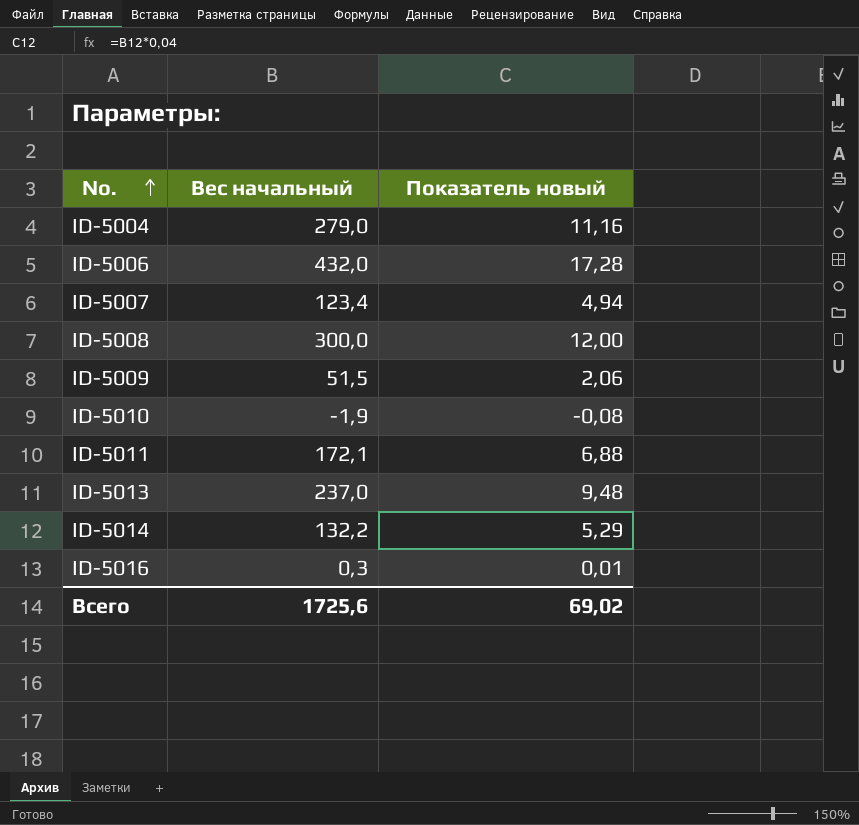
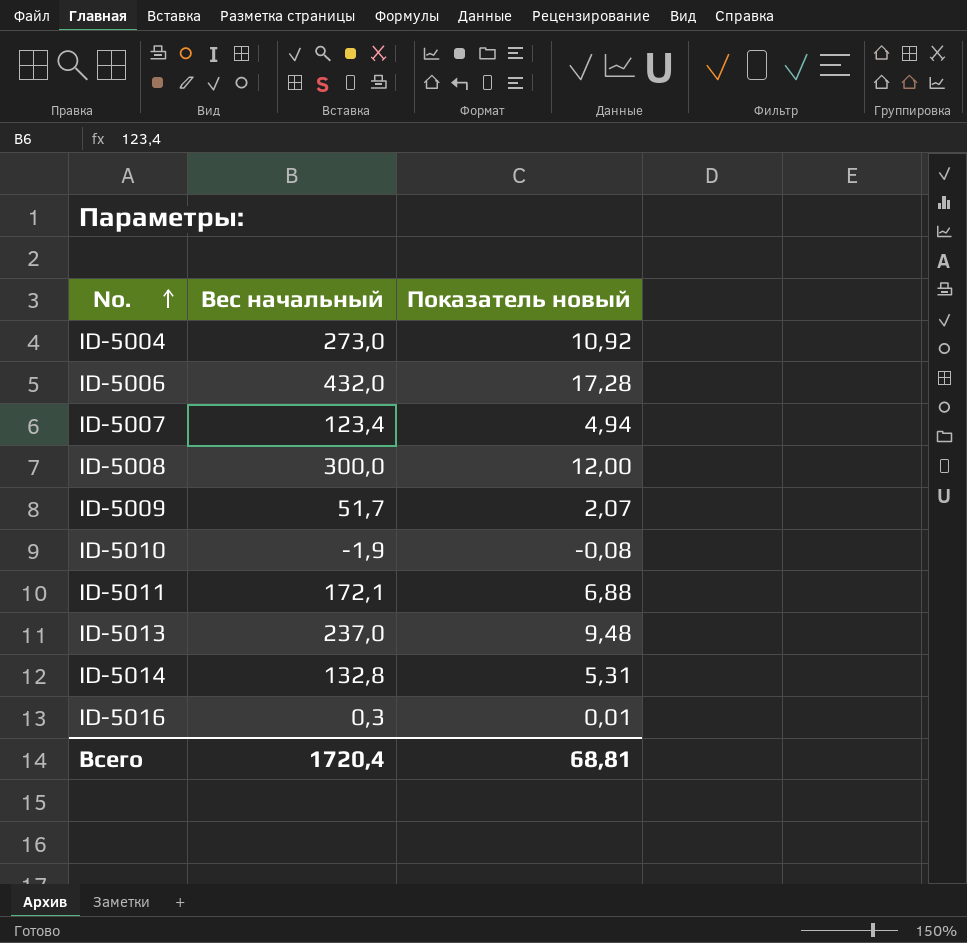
ID-5004 | Вес начальный: 279,0 -> 273,0
ID-5004 | Показатель новый: 11,16 -> 10,92
ID-5009 | Вес начальный: 51,5 -> 51,7
ID-5009 | Показатель новый: 2,06 -> 2,07
ID-5014 | Вес начальный: 132,2 -> 132,8
ID-5014 | Показатель новый: 5,29 -> 5,31
Всего | Вес начальный: 1725,6 -> 1720,4
Всего | Показатель новый: 69,02 -> 68,81

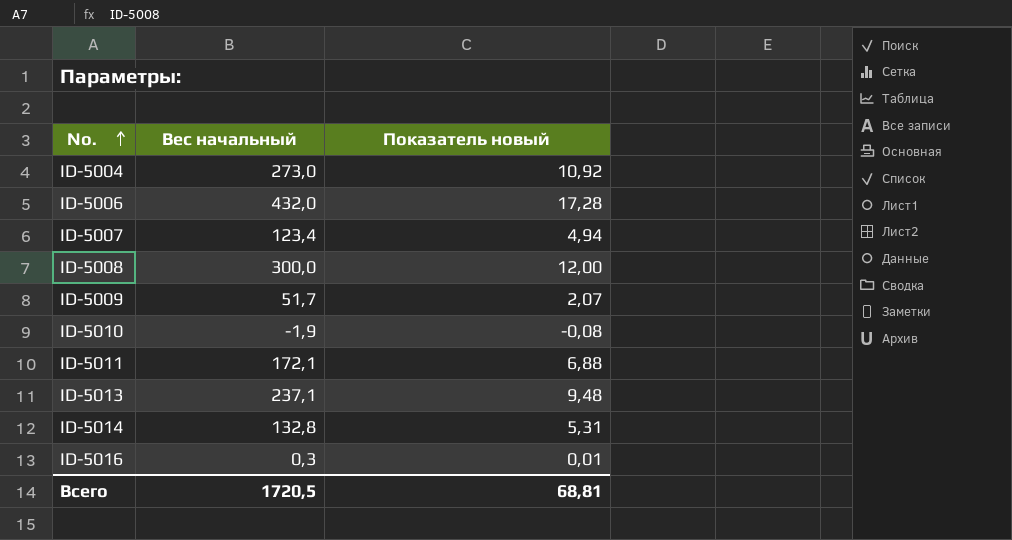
ID-5013 | Вес начальный: 237,0 -> 237,1
Всего | Вес начальный: 1720,4 -> 1720,5

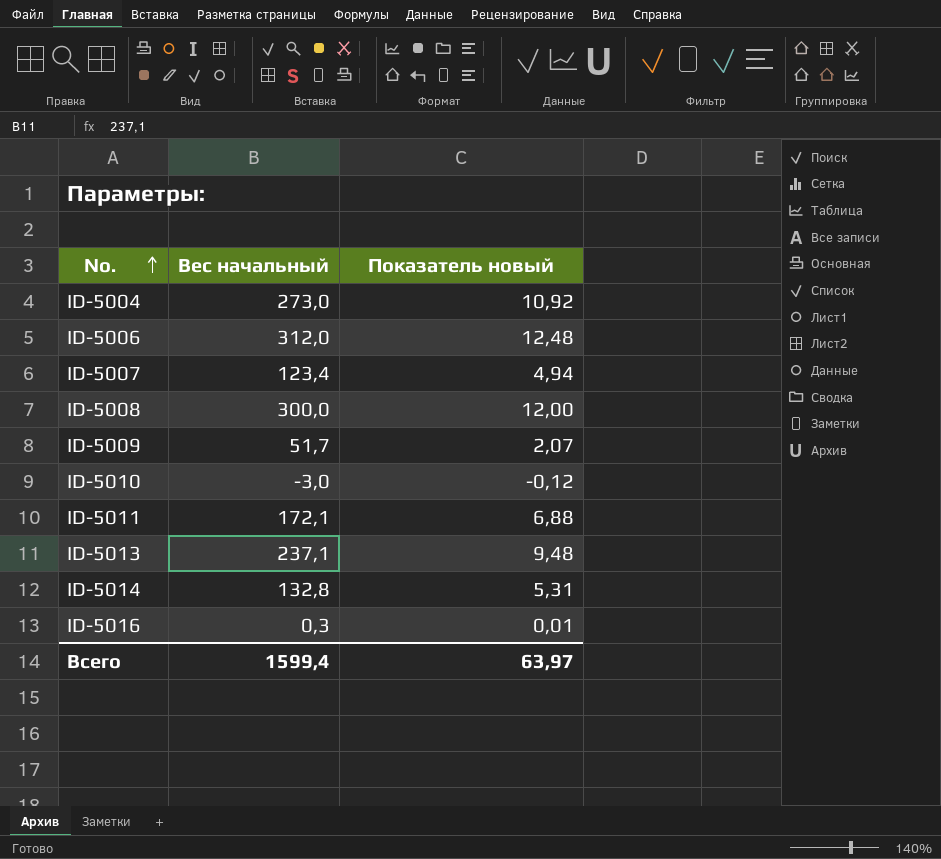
ID-5006 | Вес начальный: 432,0 -> 312,0
ID-5006 | Показатель новый: 17,28 -> 12,48
ID-5010 | Вес начальный: -1,9 -> -3,0
ID-5010 | Показатель новый: -0,08 -> -0,12
Всего | Вес начальный: 1720,5 -> 1599,4
Всего | Показатель новый: 68,81 -> 63,97

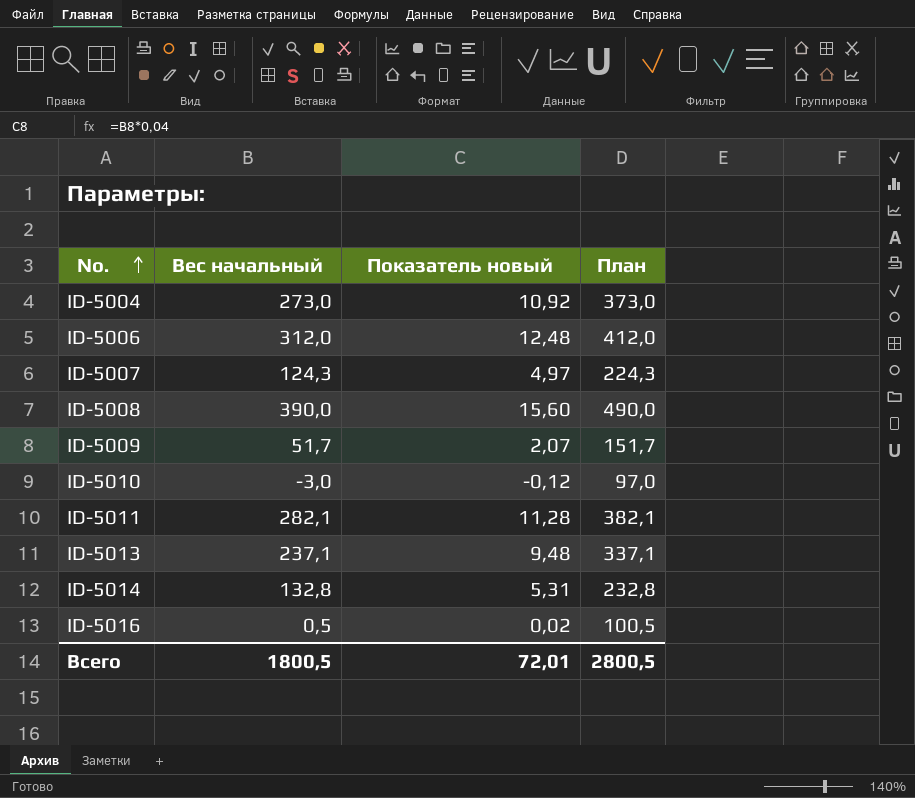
column План | formula: none -> [Вес начальный] + 100
ID-5007 | Вес начальный: 123,4 -> 124,3
ID-5007 | Показатель новый: 4,94 -> 4,97
ID-5008 | Вес начальный: 300,0 -> 390,0
ID-5008 | Показатель новый: 12,00 -> 15,60
ID-5011 | Вес начальный: 172,1 -> 282,1
ID-5011 | Показатель новый: 6,88 -> 11,28
ID-5016 | Вес начальный: 0,3 -> 0,5
ID-5016 | Показатель новый: 0,01 -> 0,02
Всего | Вес начальный: 1599,4 -> 1800,5
Всего | Показатель новый: 63,97 -> 72,01

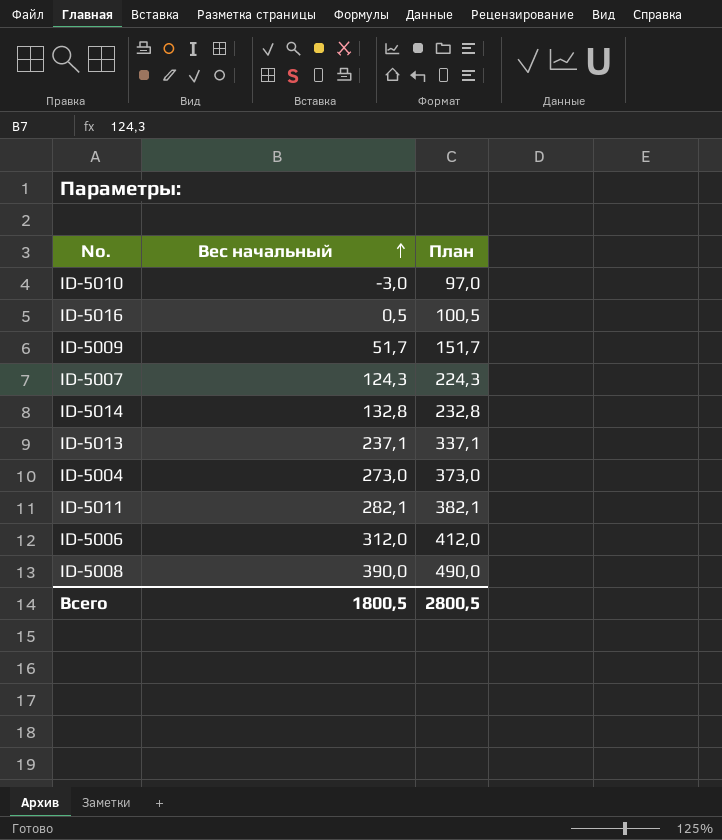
row order: No. ascending -> Вес начальный ascending
column Показатель новый | formula: [Вес начальный] * 0,04 -> none

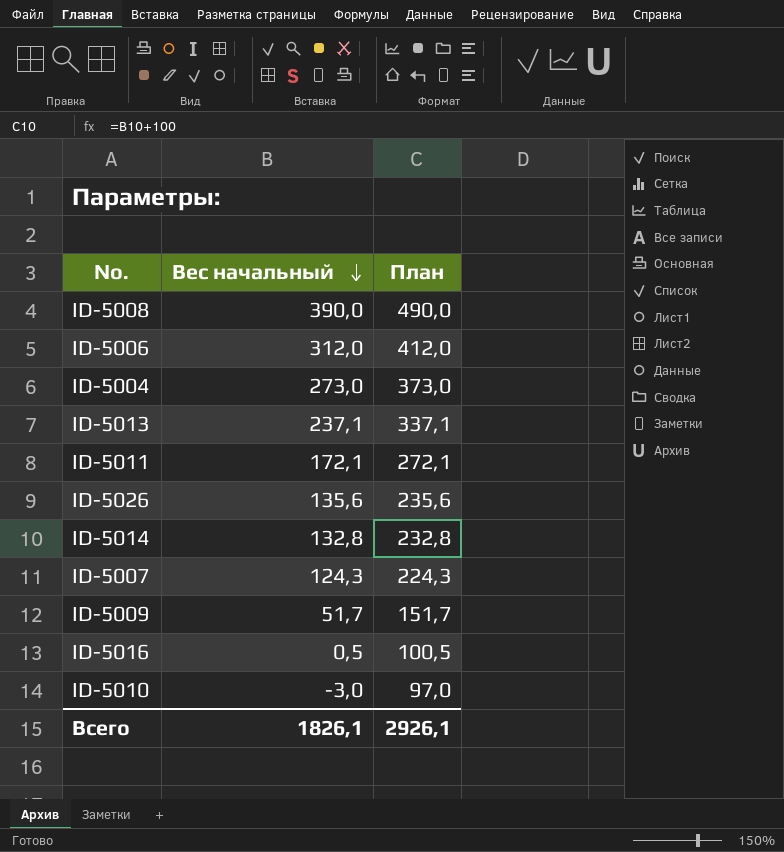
row order: Вес начальный ascending -> Вес начальный descending
ID-5011 | Вес начальный: 282,1 -> 172,1
ID-5011 | План: 382,1 -> 272,1
row ID-5026: none -> 135,6 | 235,6
Всего | Вес начальный: 1800,5 -> 1826,1
Всего | План: 2800,5 -> 2926,1

